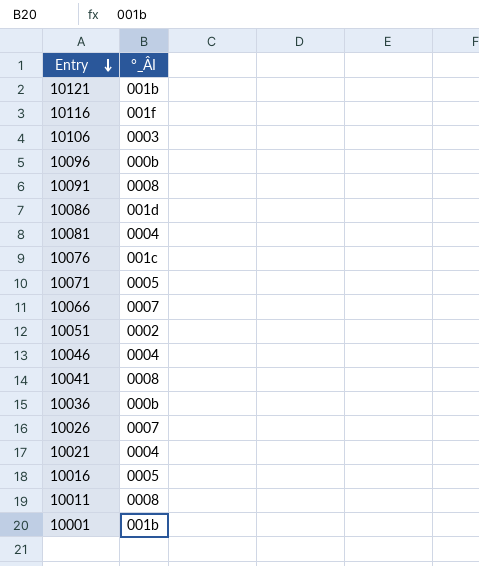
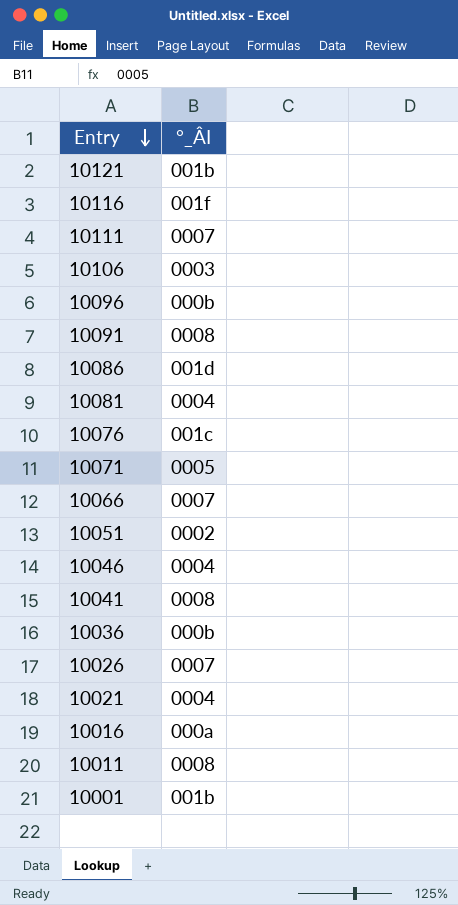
row 10111: none -> 0007
10016 | °_ÂI: 0005 -> 000a

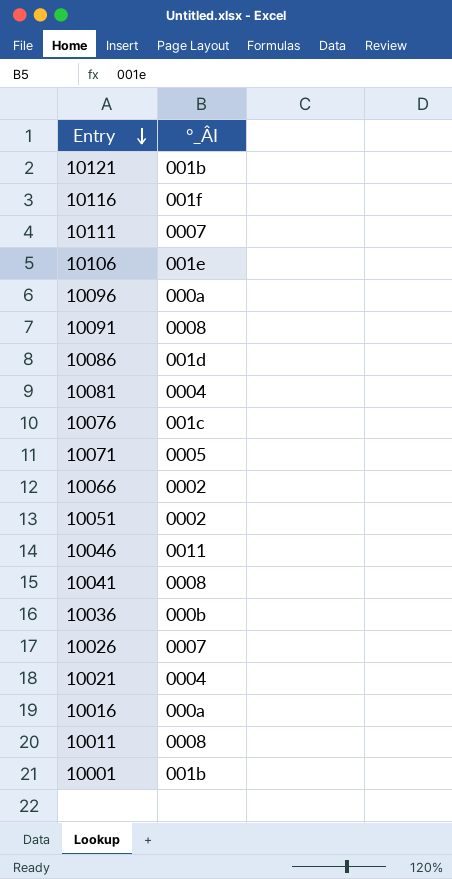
10106 | °_ÂI: 0003 -> 001e
10096 | °_ÂI: 000b -> 000a
10066 | °_ÂI: 0007 -> 0002
10046 | °_ÂI: 0004 -> 0011

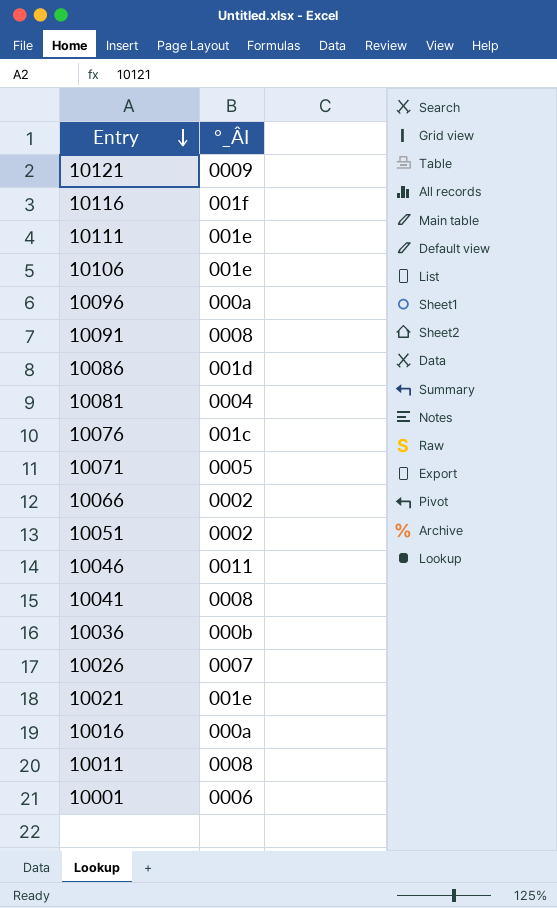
10121 | °_ÂI: 001b -> 0009
10111 | °_ÂI: 0007 -> 001e
10021 | °_ÂI: 0004 -> 001e
10001 | °_ÂI: 001b -> 0006

